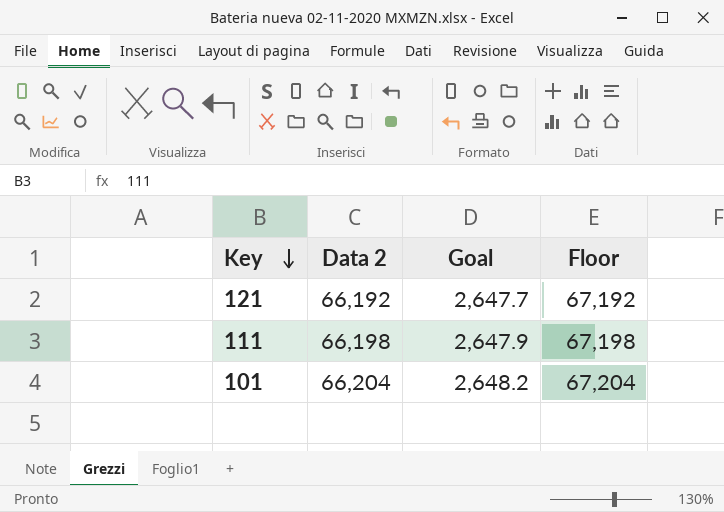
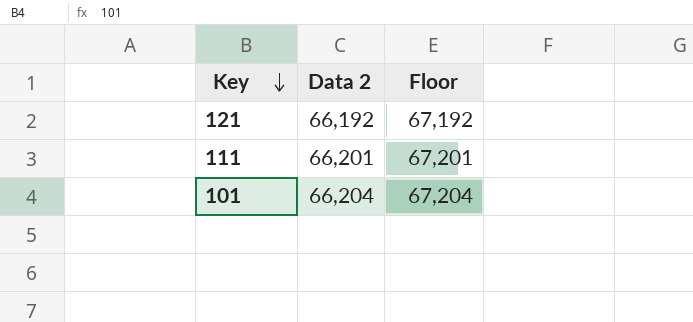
column Goal | formula: [Data 2] * 0.04 -> none
111 | Data 2: 66,198 -> 66,201
111 | Floor: 67,198 -> 67,201

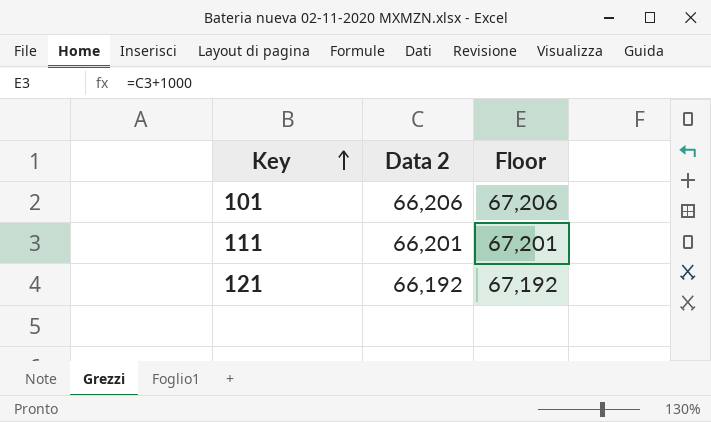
row order: Key descending -> Key ascending
101 | Data 2: 66,204 -> 66,206
101 | Floor: 67,204 -> 67,206

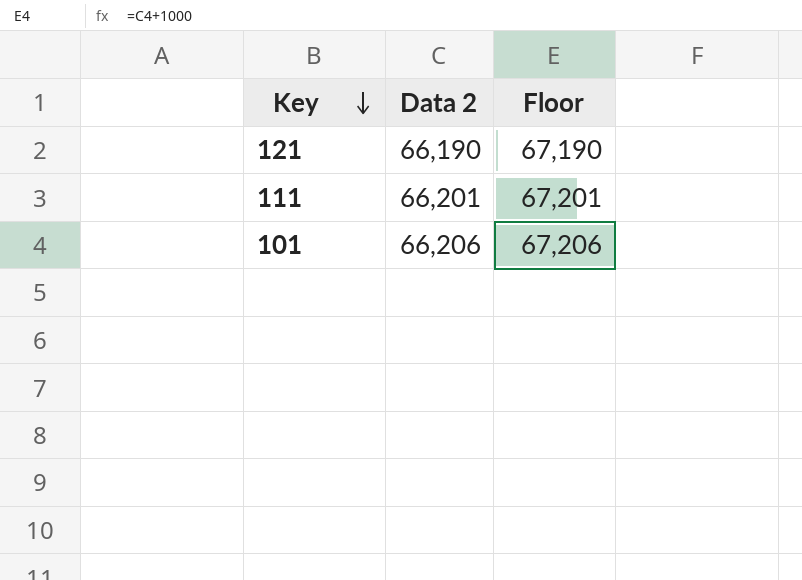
row order: Key ascending -> Key descending
121 | Data 2: 66,192 -> 66,190
121 | Floor: 67,192 -> 67,190

